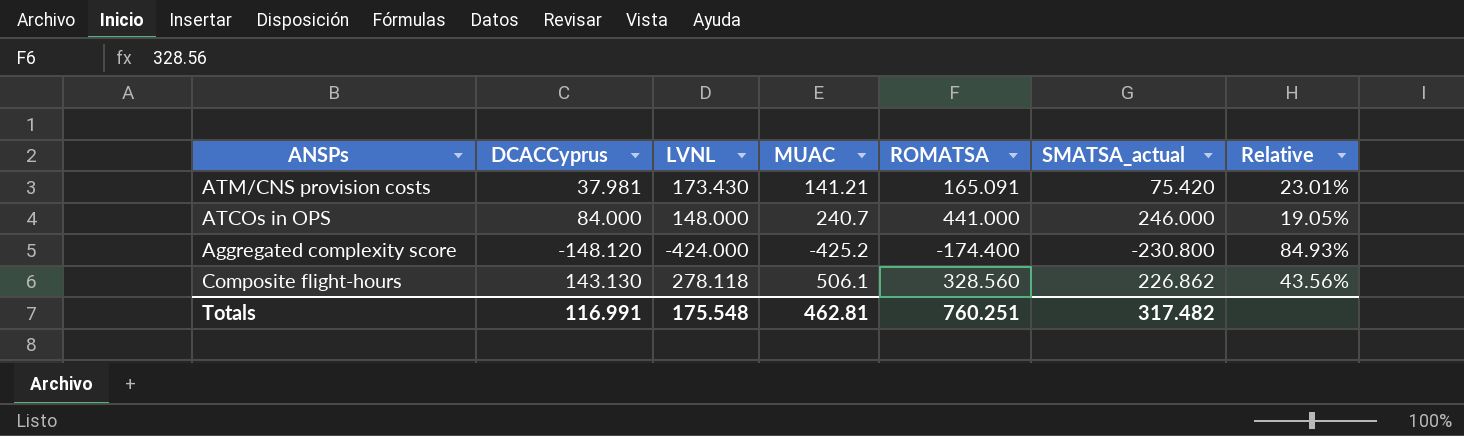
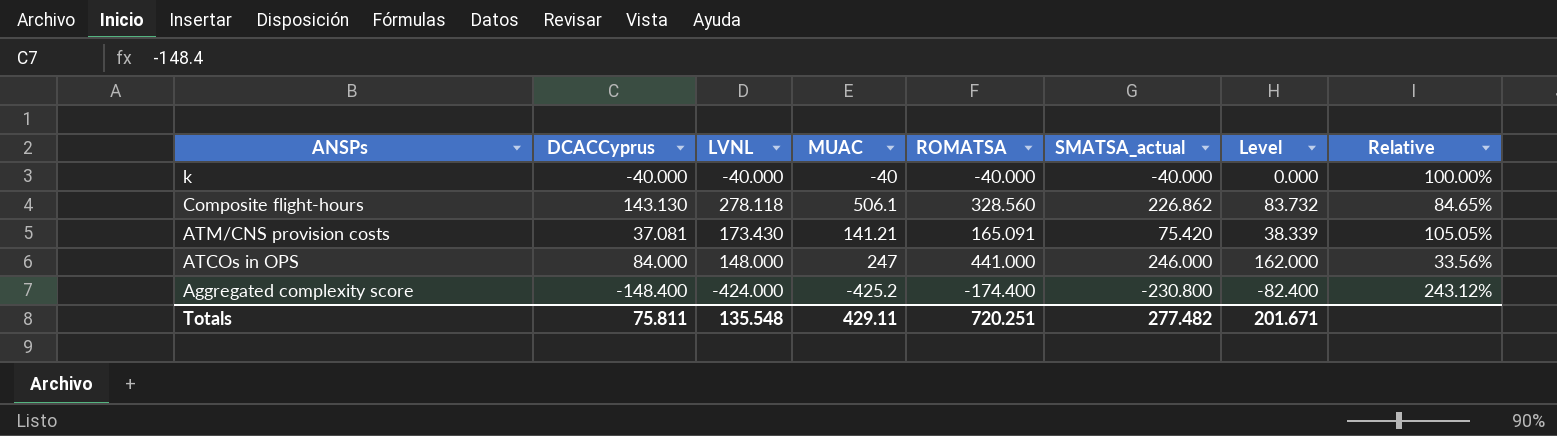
row order: none -> ANSPs descending
column Level | formula: none -> [SMATSA_actual] - [DCACCyprus]
column Relative | formula: [DCACCyprus] / [ROMATSA] -> [LVNL] / [ROMATSA]
row k: none -> -40.000 | -40.000 | -40 | -40.000 | -40.000 | 0.000 | 100.00%
ATM/CNS provision costs | DCACCyprus: 37.981 -> 37.081
ATCOs in OPS | MUAC: 240.7 -> 247
Aggregated complexity score | DCACCyprus: -148.120 -> -148.400
Totals | DCACCyprus: 116.991 -> 75.811
Totals | LVNL: 175.548 -> 135.548
Totals | MUAC: 462.81 -> 429.11
Totals | ROMATSA: 760.251 -> 720.251
Totals | SMATSA_actual: 317.482 -> 277.482

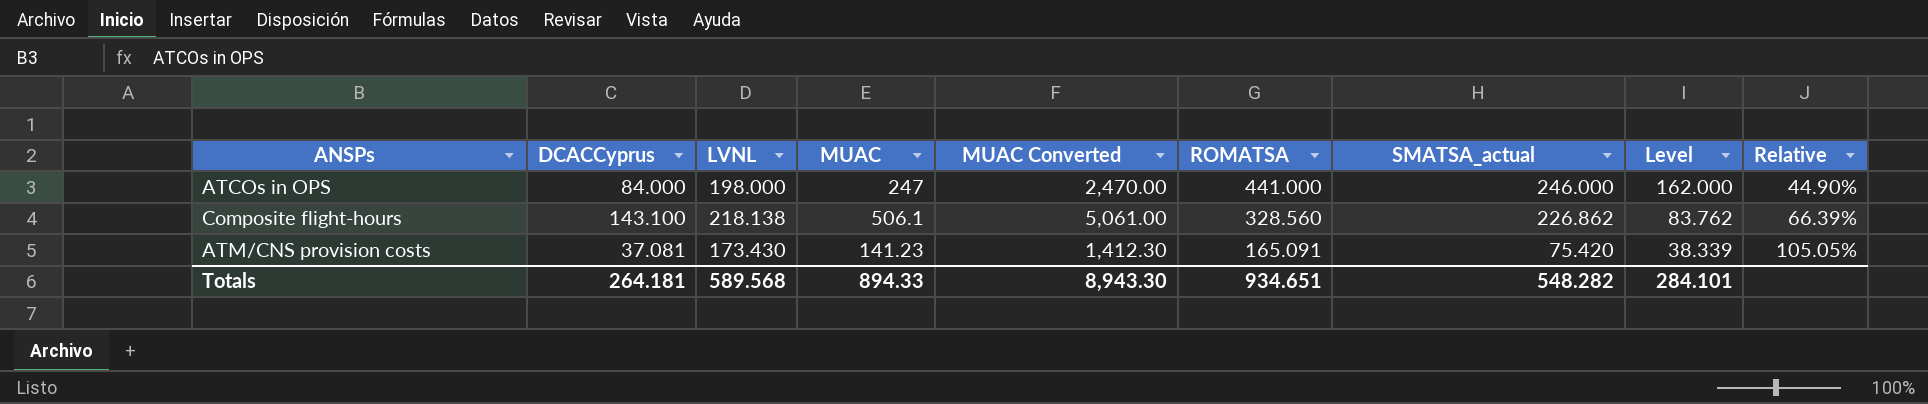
row order: ANSPs descending -> ROMATSA descending
column MUAC Converted | formula: none -> [MUAC] * 10
row k: -40.000 | -40.000 | -40 | -40.000 | -40.000 | 0.000 | 100.00% -> none
row Aggregated complexity score: -148.400 | -424.000 | -425.2 | -174.400 | -230.800 | -82.400 | 243.12% -> none
ATCOs in OPS | LVNL: 148.000 -> 198.000
ATCOs in OPS | Relative: 33.56% -> 44.90%
Composite flight-hours | DCACCyprus: 143.130 -> 143.100
Composite flight-hours | LVNL: 278.118 -> 218.138
Composite flight-hours | Level: 83.732 -> 83.762
Composite flight-hours | Relative: 84.65% -> 66.39%
ATM/CNS provision costs | MUAC: 141.21 -> 141.23
Totals | DCACCyprus: 75.811 -> 264.181
Totals | LVNL: 135.548 -> 589.568
Totals | MUAC: 429.11 -> 894.33
Totals | ROMATSA: 720.251 -> 934.651
Totals | SMATSA_actual: 277.482 -> 548.282
Totals | Level: 201.671 -> 284.101

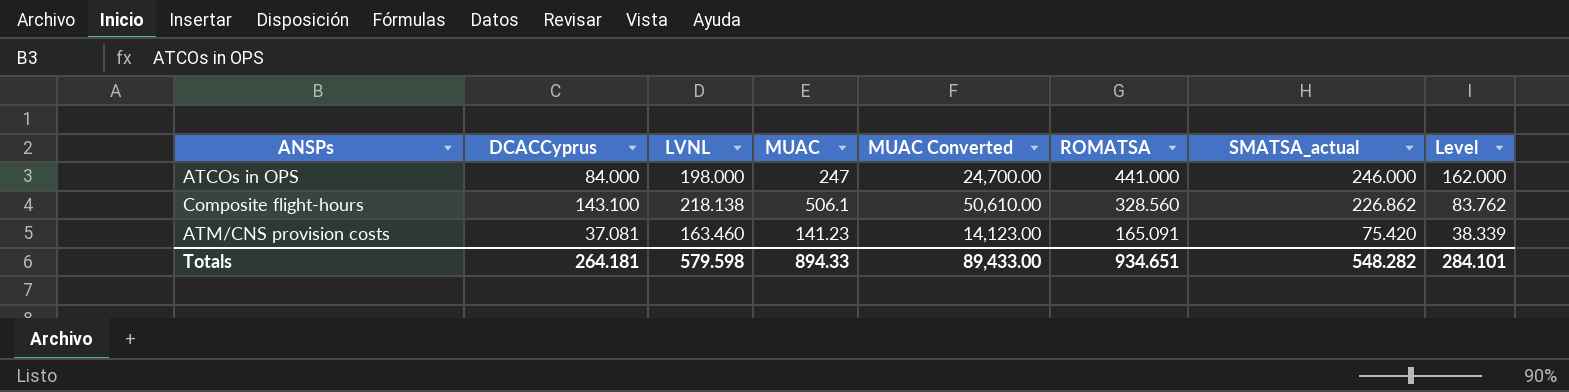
column Relative | formula: [LVNL] / [ROMATSA] -> none
column MUAC Converted | formula: [MUAC] * 10 -> [MUAC] * 100
ATM/CNS provision costs | LVNL: 173.430 -> 163.460
Totals | LVNL: 589.568 -> 579.598
Totals | MUAC Converted: 8,943.30 -> 89,433.00

